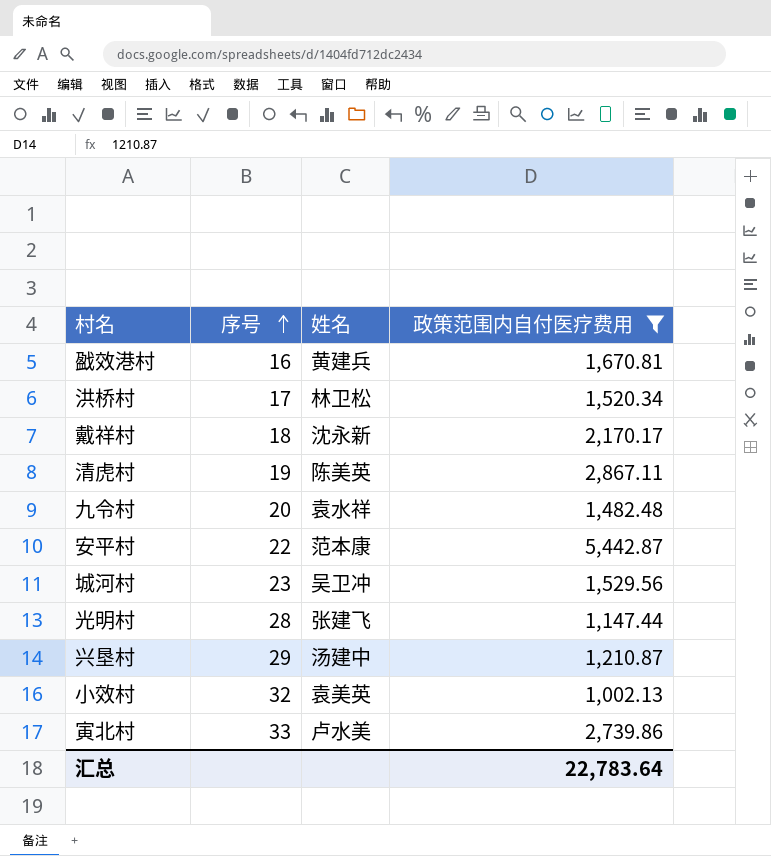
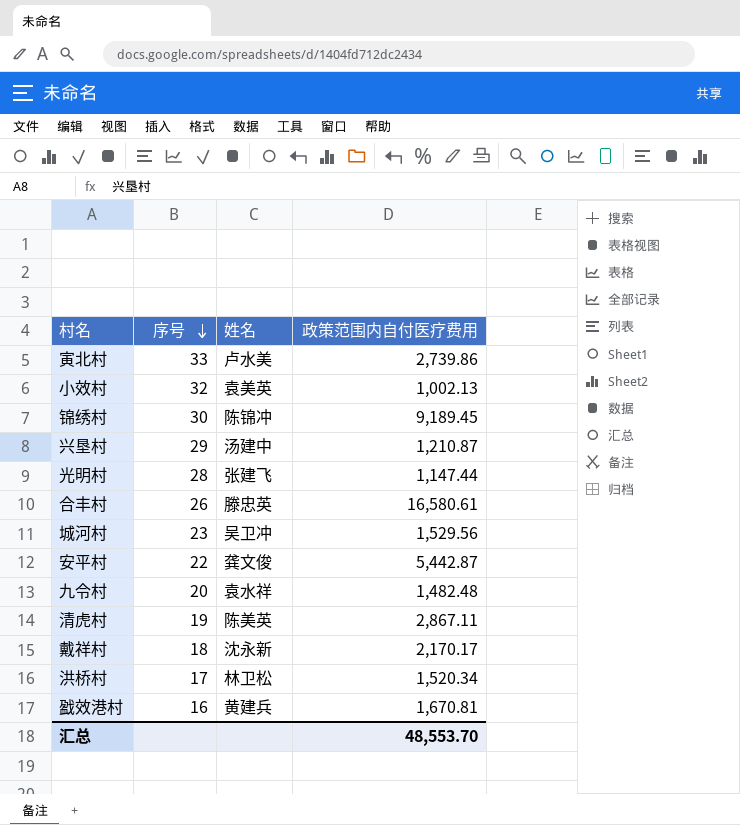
filter: 政策范围内自付医疗费用 <= 5,442.87 -> none
row order: 序号 ascending -> 序号 descending
安平村 | 姓名: 范本康 -> 龚文俊
汇总 | 政策范围内自付医疗费用: 22,783.64 -> 48,553.70

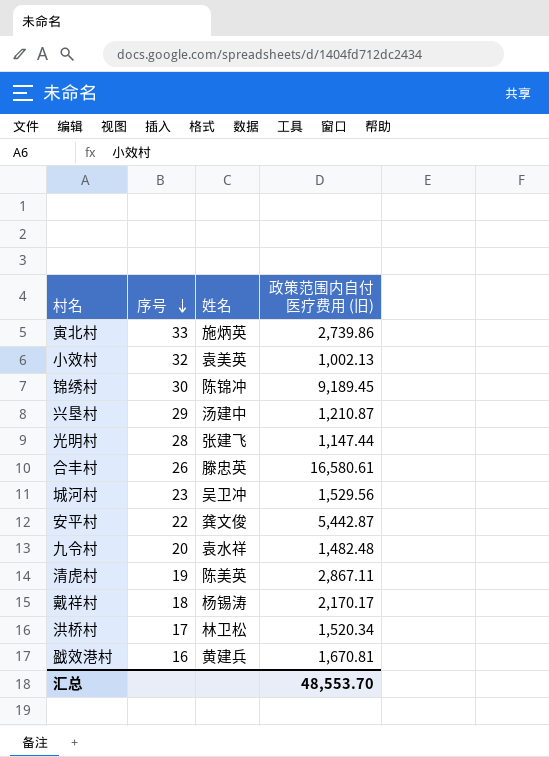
column name: 政策范围内自付医疗费用 -> 政策范围内自付医疗费用 (旧)
寅北村 | 姓名: 卢水美 -> 施炳英
戴祥村 | 姓名: 沈永新 -> 杨锡涛

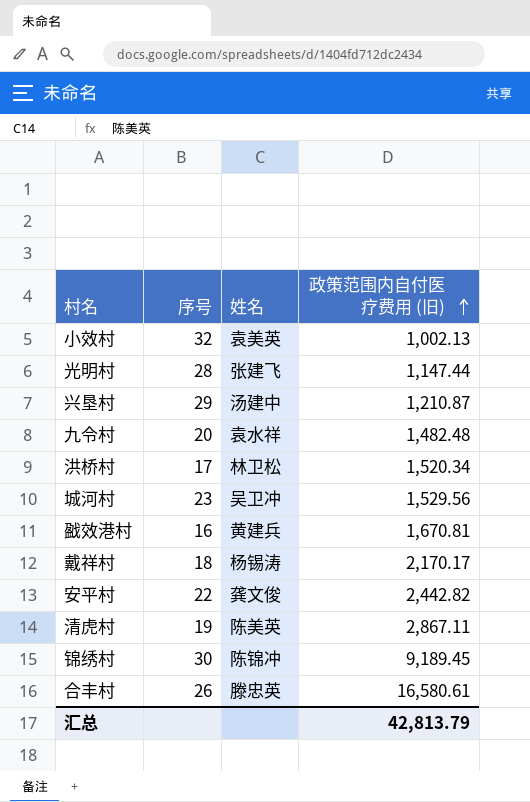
row order: 序号 descending -> 政策范围内自付医疗费用 (旧) ascending
row 寅北村: 33 | 施炳英 | 2,739.86 -> none
安平村 | 政策范围内自付医疗费用 (旧): 5,442.87 -> 2,442.82
汇总 | 政策范围内自付医疗费用 (旧): 48,553.70 -> 42,813.79

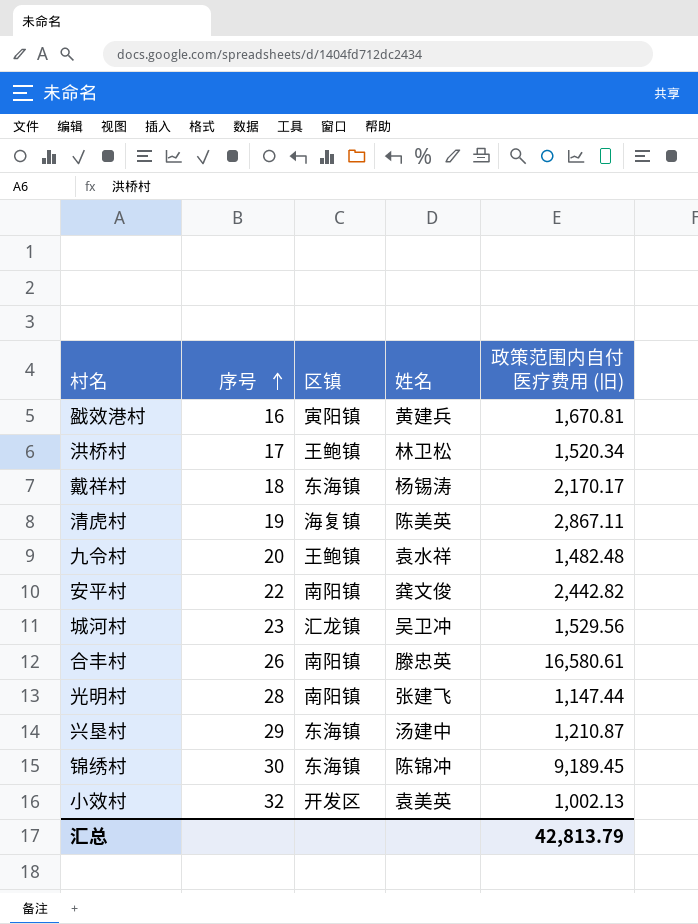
row order: 政策范围内自付医疗费用 (旧) ascending -> 序号 ascending
column 区镇 | position: none -> 3

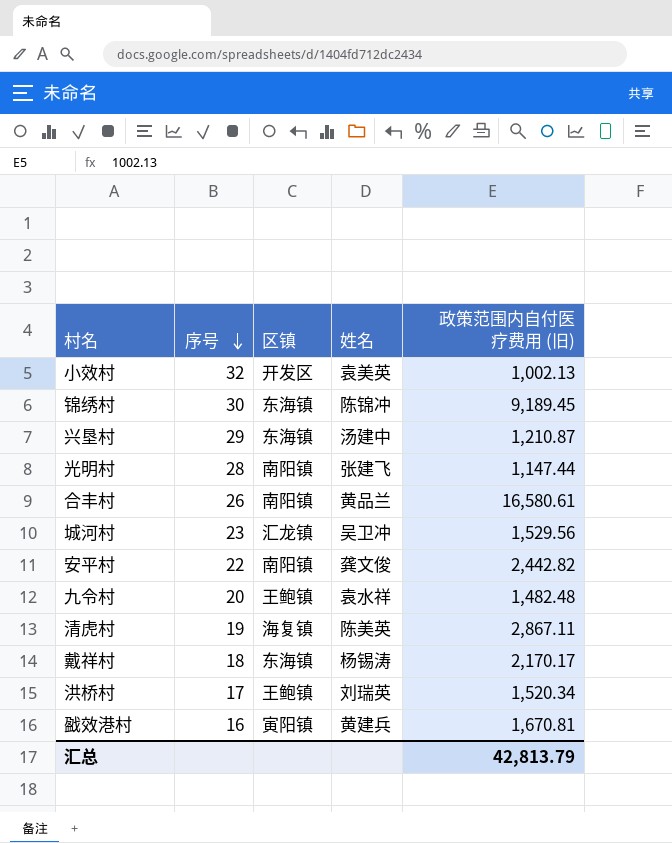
row order: 序号 ascending -> 序号 descending
合丰村 | 姓名: 滕忠英 -> 黄品兰
洪桥村 | 姓名: 林卫松 -> 刘瑞英

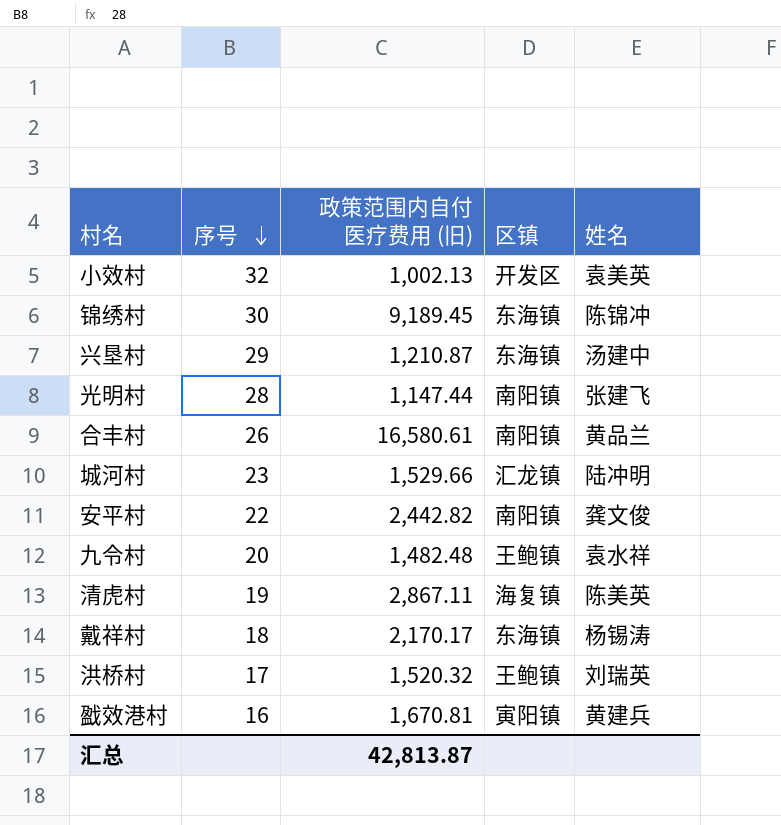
column 政策范围内自付医疗费用 (旧) | position: 5 -> 3
城河村 | 政策范围内自付医疗费用 (旧): 1,529.56 -> 1,529.66
城河村 | 姓名: 吴卫冲 -> 陆冲明
洪桥村 | 政策范围内自付医疗费用 (旧): 1,520.34 -> 1,520.32
汇总 | 政策范围内自付医疗费用 (旧): 42,813.79 -> 42,813.87

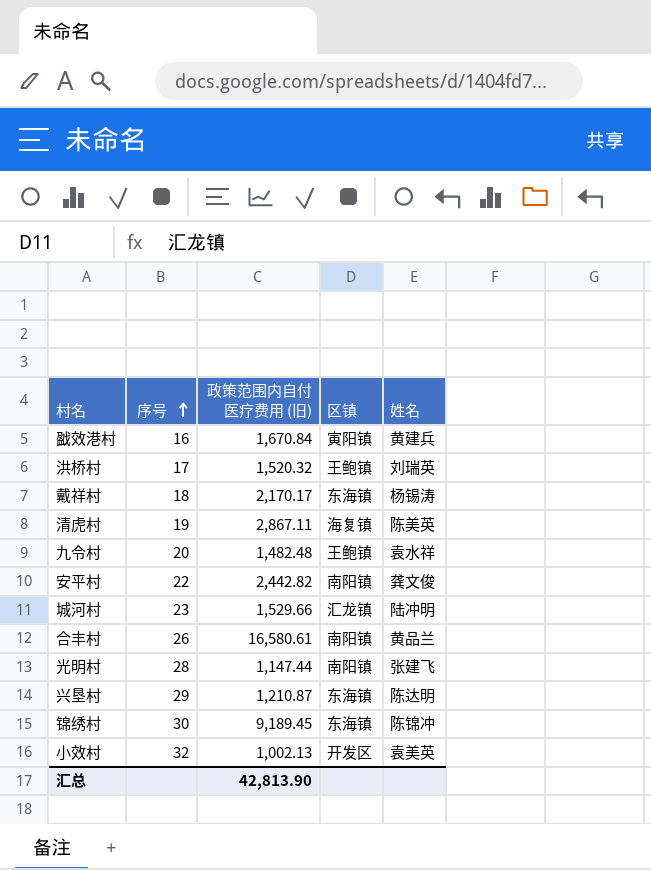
row order: 序号 descending -> 序号 ascending
戤效港村 | 政策范围内自付医疗费用 (旧): 1,670.81 -> 1,670.84
兴垦村 | 姓名: 汤建中 -> 陈达明
汇总 | 政策范围内自付医疗费用 (旧): 42,813.87 -> 42,813.90

